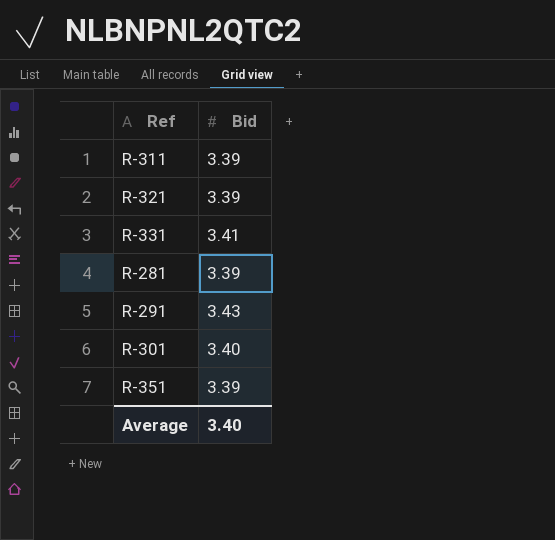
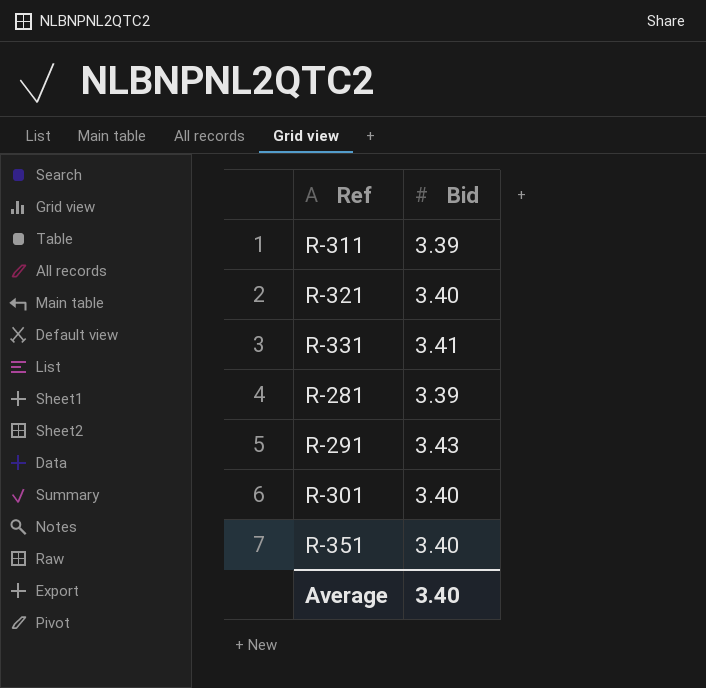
R-321 | Bid: 3.39 -> 3.40
R-351 | Bid: 3.39 -> 3.40

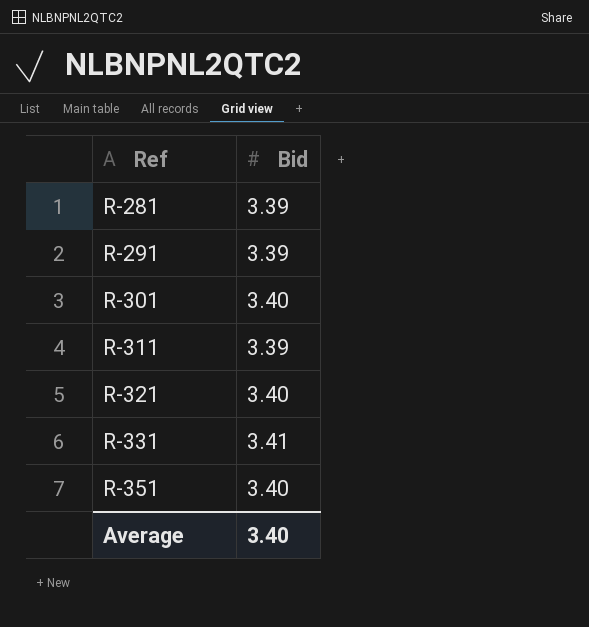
row order: none -> Ref ascending
R-291 | Bid: 3.43 -> 3.39

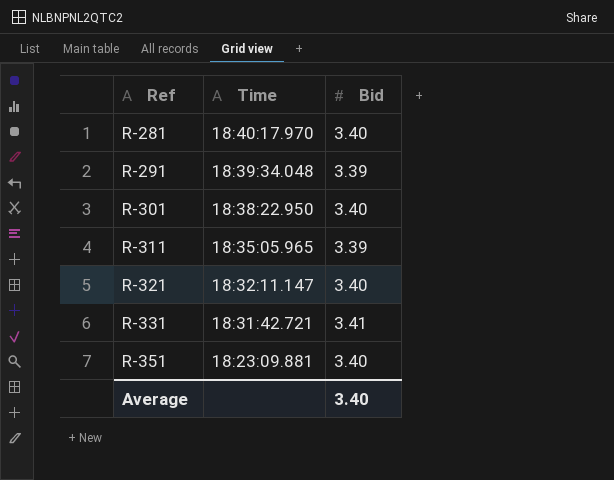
column Time | position: none -> 2
R-281 | Bid: 3.39 -> 3.40

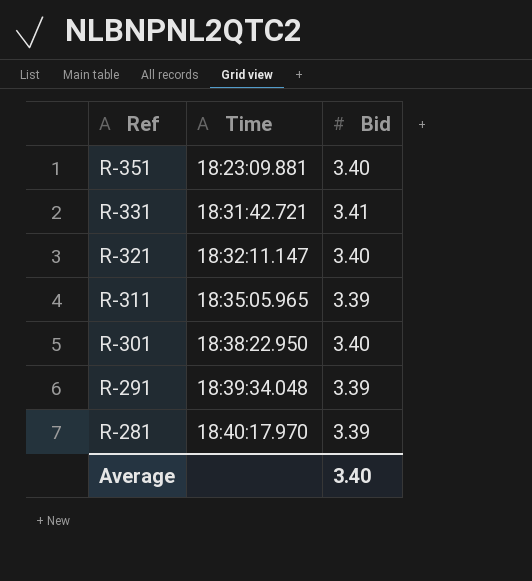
row order: Ref ascending -> Ref descending
R-281 | Bid: 3.40 -> 3.39

